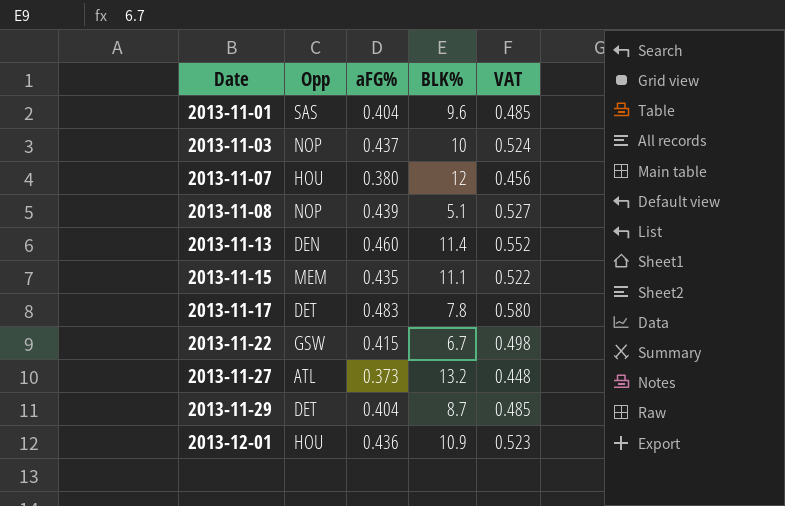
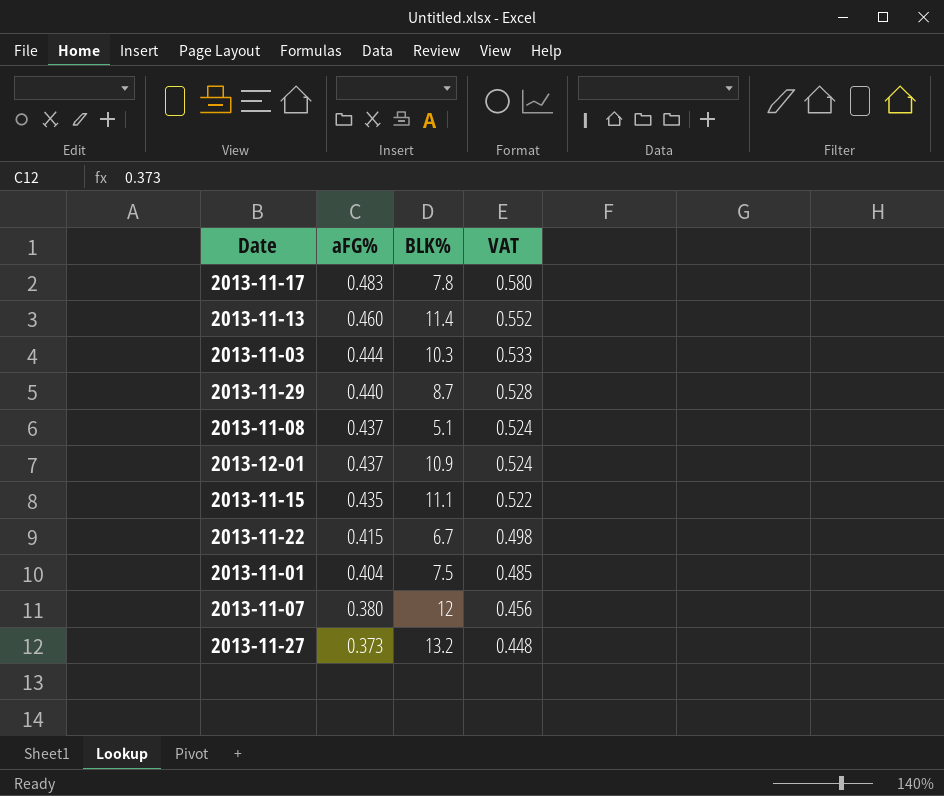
row order: Date ascending -> aFG% descending
column Opp | position: 2 -> none
2013-11-03 | aFG%: 0.437 -> 0.444
2013-11-03 | BLK%: 10 -> 10.3
2013-11-03 | VAT: 0.524 -> 0.533
2013-11-29 | aFG%: 0.404 -> 0.440
2013-11-29 | VAT: 0.485 -> 0.528
2013-11-08 | aFG%: 0.439 -> 0.437
2013-11-08 | VAT: 0.527 -> 0.524
2013-12-01 | aFG%: 0.436 -> 0.437
2013-12-01 | VAT: 0.523 -> 0.524
2013-11-01 | BLK%: 9.6 -> 7.5

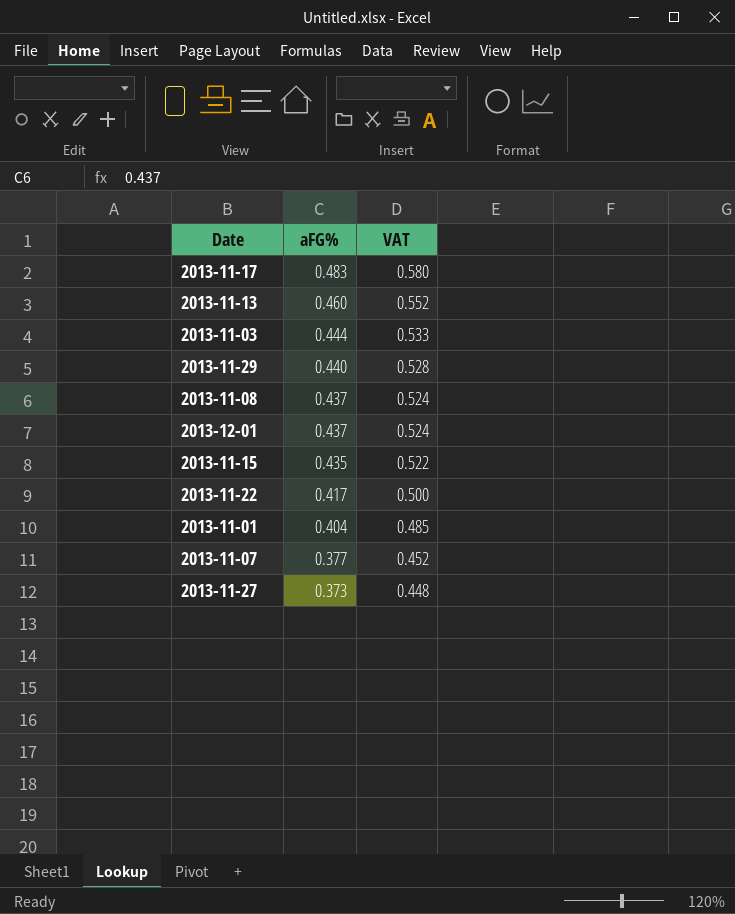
column BLK% | position: 3 -> none
2013-11-22 | aFG%: 0.415 -> 0.417
2013-11-22 | VAT: 0.498 -> 0.500
2013-11-07 | aFG%: 0.380 -> 0.377
2013-11-07 | VAT: 0.456 -> 0.452

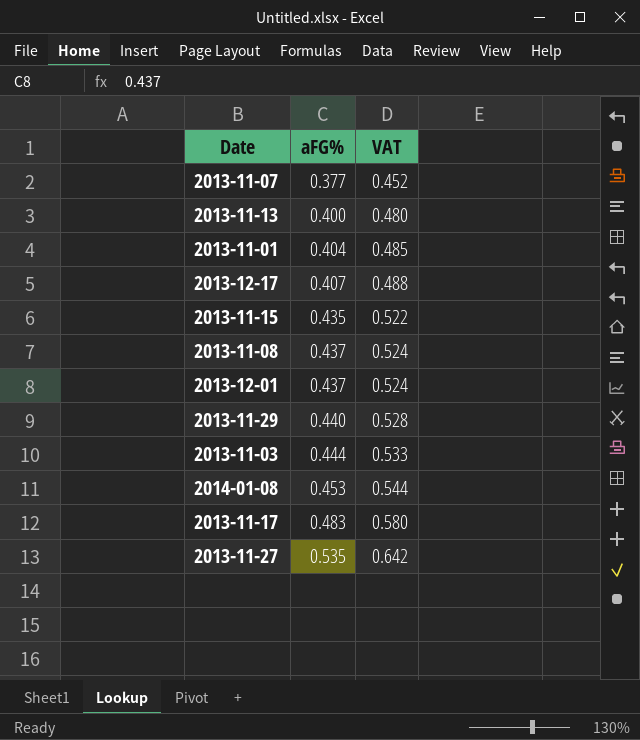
row order: aFG% descending -> aFG% ascending
row 2013-11-22: 0.417 | 0.500 -> none
2013-11-13 | aFG%: 0.460 -> 0.400
2013-11-13 | VAT: 0.552 -> 0.480
row 2013-12-17: none -> 0.407 | 0.488
row 2014-01-08: none -> 0.453 | 0.544
2013-11-27 | aFG%: 0.373 -> 0.535
2013-11-27 | VAT: 0.448 -> 0.642

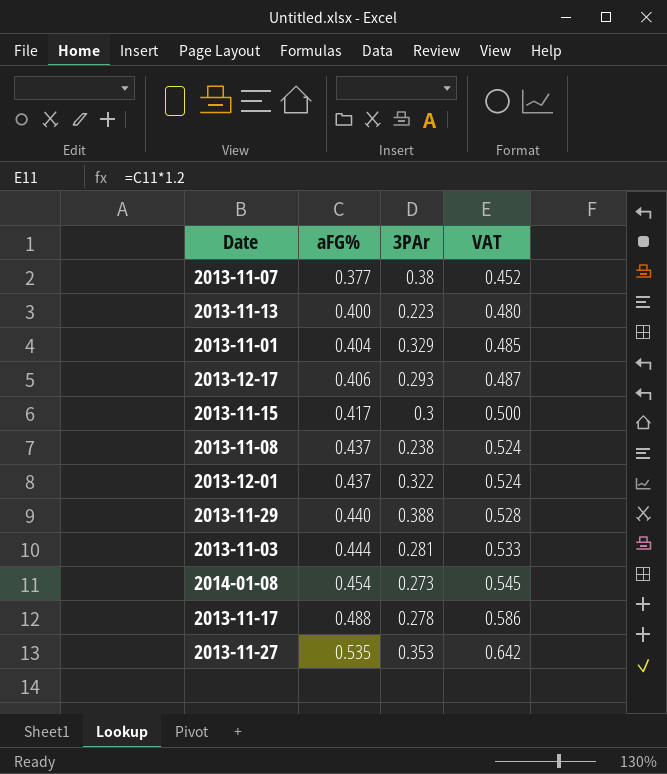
column 3PAr | position: none -> 3
2013-12-17 | aFG%: 0.407 -> 0.406
2013-12-17 | VAT: 0.488 -> 0.487
2013-11-15 | aFG%: 0.435 -> 0.417
2013-11-15 | VAT: 0.522 -> 0.500
2014-01-08 | aFG%: 0.453 -> 0.454
2014-01-08 | VAT: 0.544 -> 0.545
2013-11-17 | aFG%: 0.483 -> 0.488
2013-11-17 | VAT: 0.580 -> 0.586

